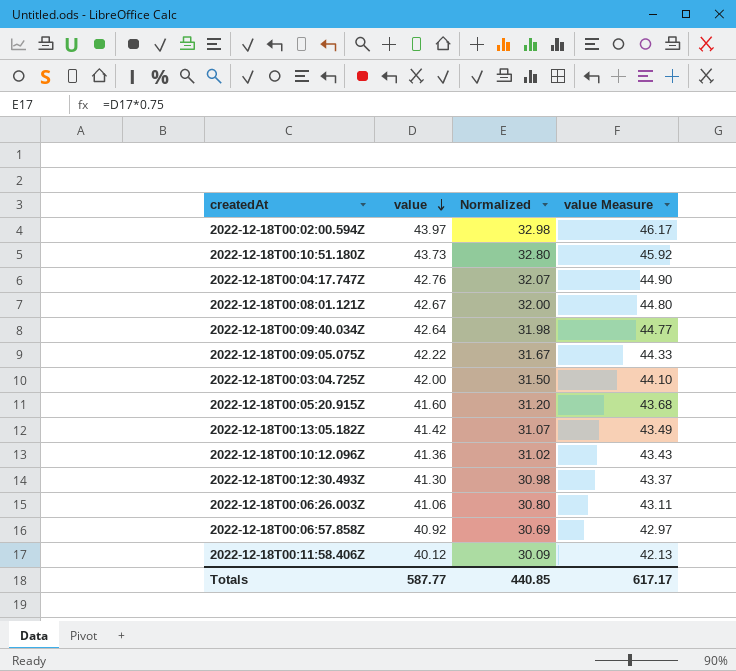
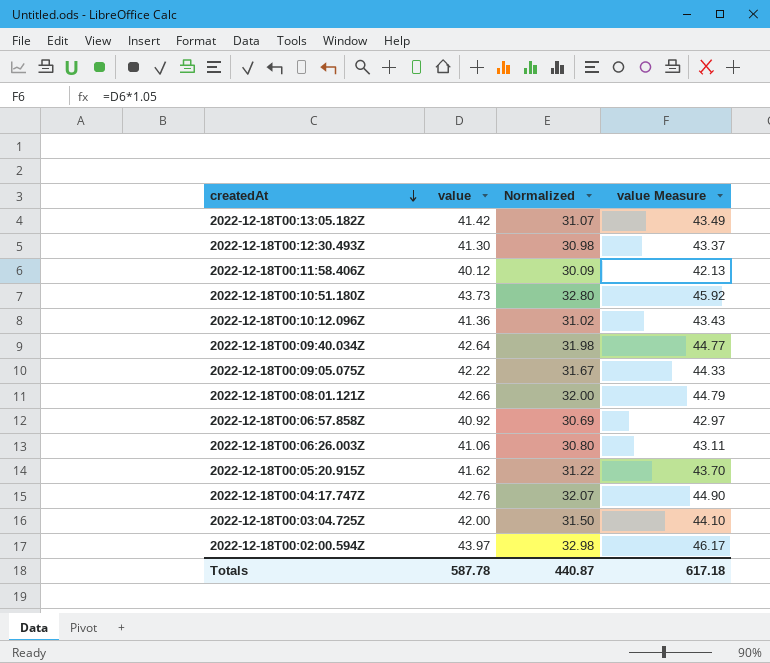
row order: value descending -> createdAt descending
2022-12-18T00:08:01.121Z | value: 42.67 -> 42.66
2022-12-18T00:08:01.121Z | value Measure: 44.80 -> 44.79
2022-12-18T00:05:20.915Z | value: 41.60 -> 41.62
2022-12-18T00:05:20.915Z | Normalized: 31.20 -> 31.22
2022-12-18T00:05:20.915Z | value Measure: 43.68 -> 43.70
Totals | value: 587.77 -> 587.78
Totals | Normalized: 440.85 -> 440.87
Totals | value Measure: 617.17 -> 617.18

